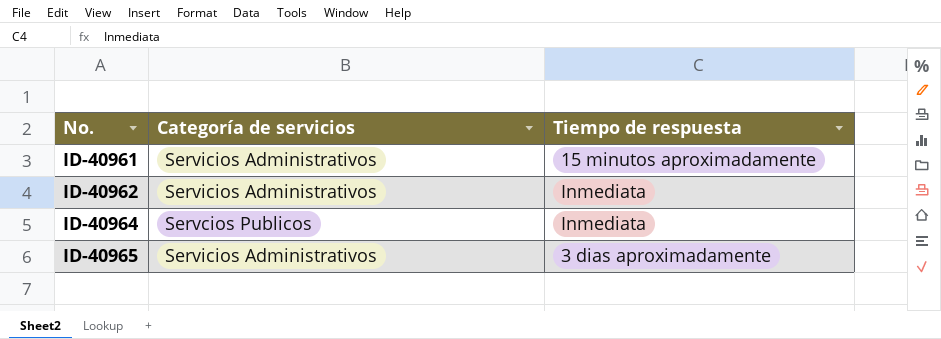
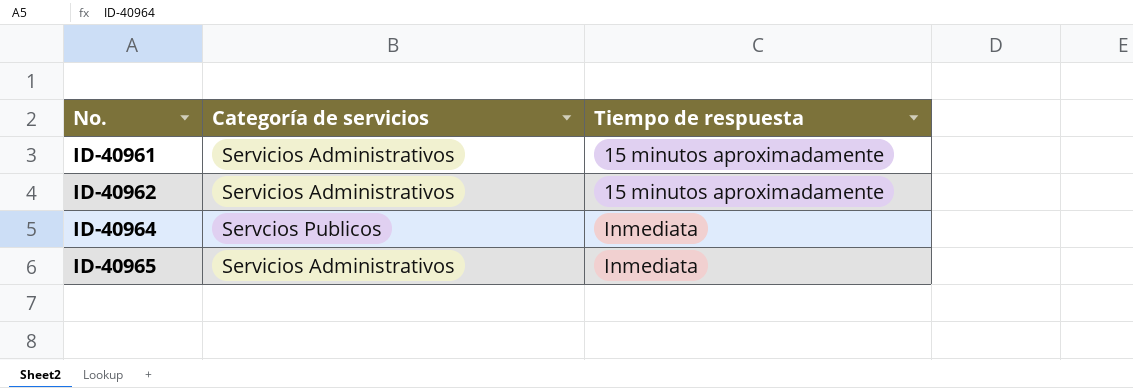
ID-40962 | Tiempo de respuesta: Inmediata -> 15 minutos aproximadamente
ID-40965 | Tiempo de respuesta: 3 dias aproximadamente -> Inmediata

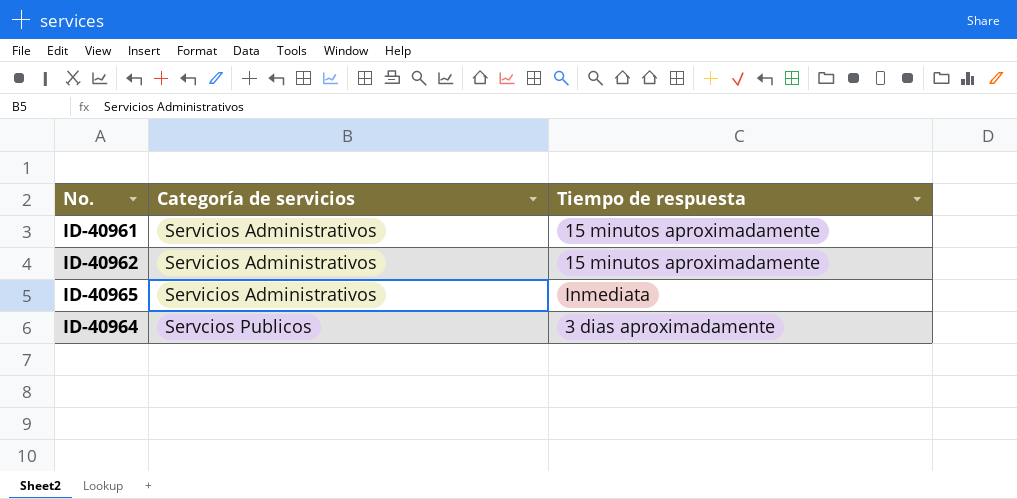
row order: No. ascending -> Categoría de servicios descending
ID-40964 | Tiempo de respuesta: Inmediata -> 3 dias aproximadamente

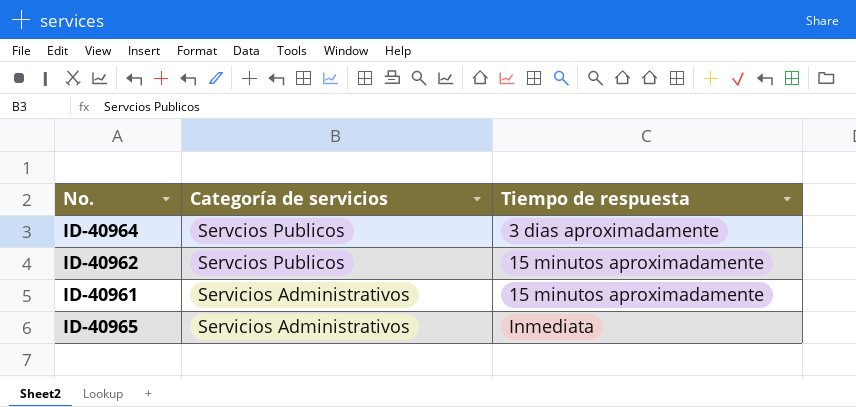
row order: Categoría de servicios descending -> Categoría de servicios ascending
ID-40962 | Categoría de servicios: Servicios Administrativos -> Servcios Publicos

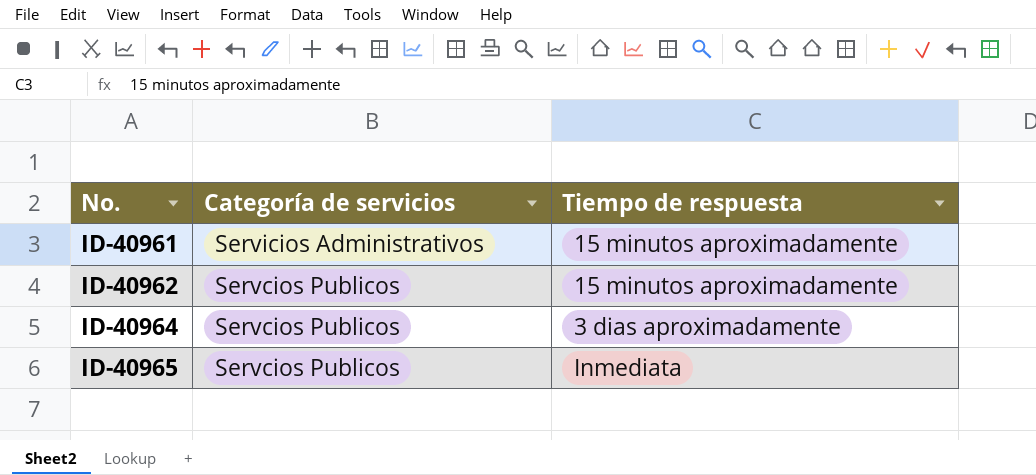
row order: Categoría de servicios ascending -> No. ascending
ID-40965 | Categoría de servicios: Servicios Administrativos -> Servcios Publicos

